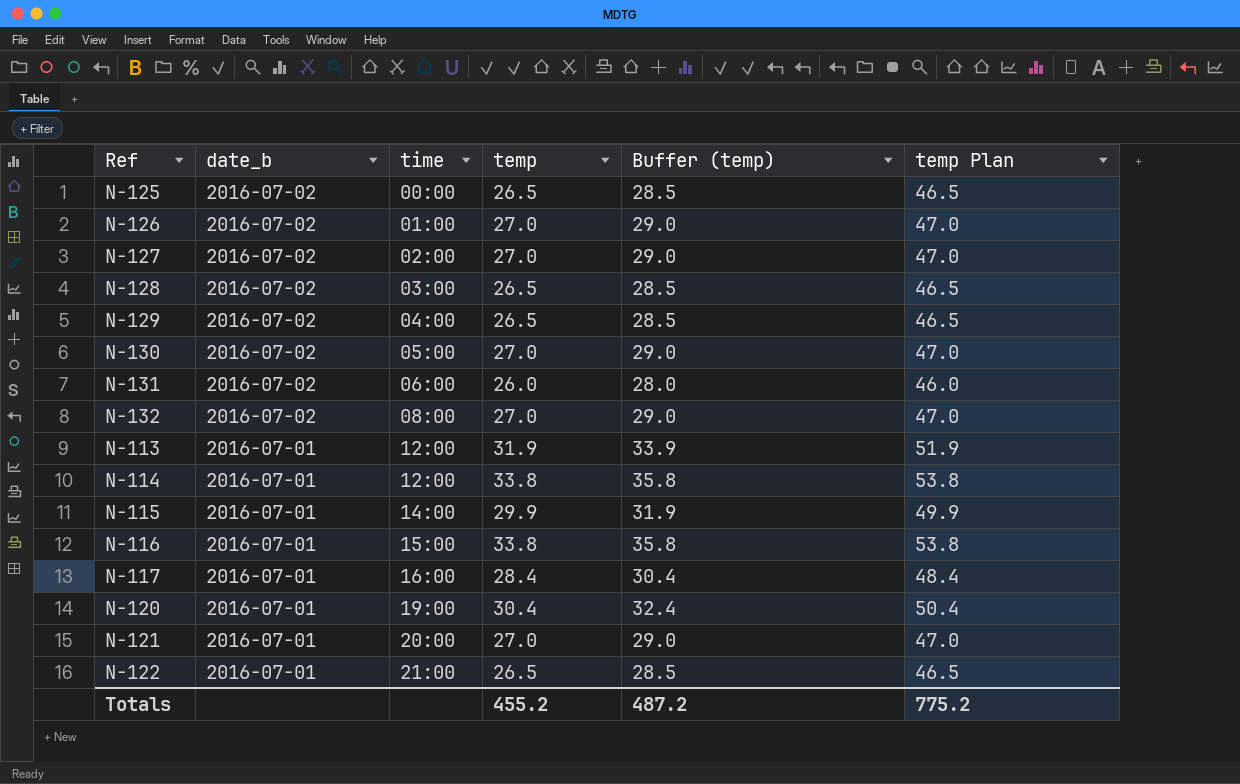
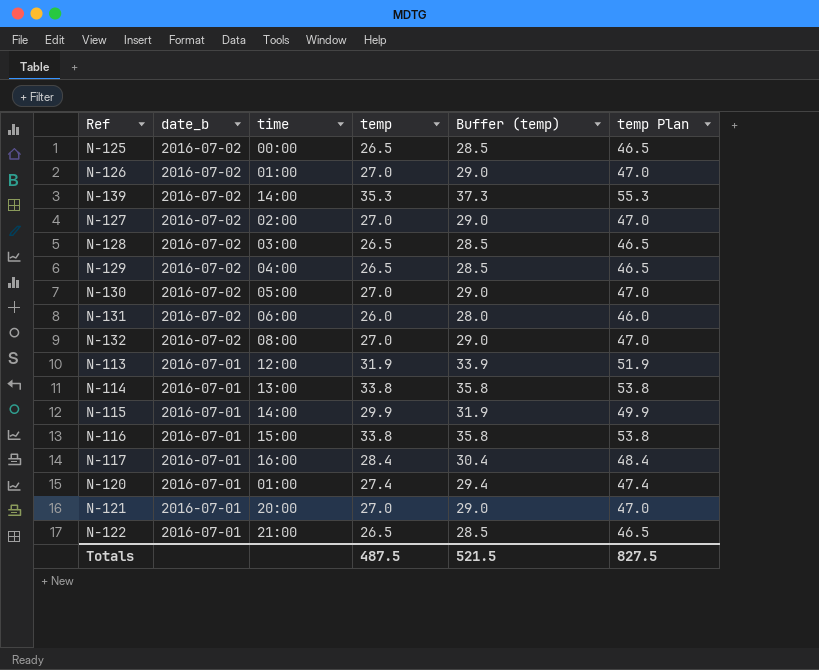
row N-139: none -> 2016-07-02 | 14:00 | 35.3 | 37.3 | 55.3
N-114 | time: 12:00 -> 13:00
N-120 | time: 19:00 -> 01:00
N-120 | temp: 30.4 -> 27.4
N-120 | Buffer (temp): 32.4 -> 29.4
N-120 | temp Plan: 50.4 -> 47.4
Totals | temp: 455.2 -> 487.5
Totals | Buffer (temp): 487.2 -> 521.5
Totals | temp Plan: 775.2 -> 827.5

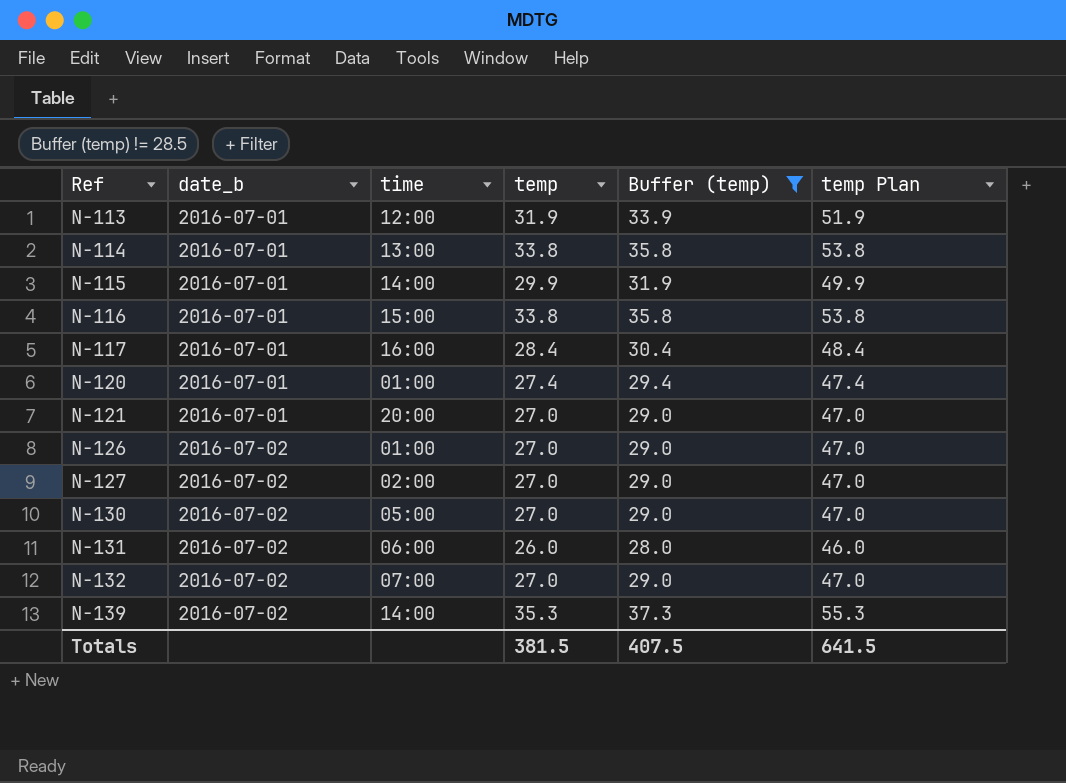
filter: none -> Buffer (temp) != 28.5
row order: date_b descending -> Ref ascending
N-132 | time: 08:00 -> 07:00
Totals | temp: 487.5 -> 381.5
Totals | Buffer (temp): 521.5 -> 407.5
Totals | temp Plan: 827.5 -> 641.5

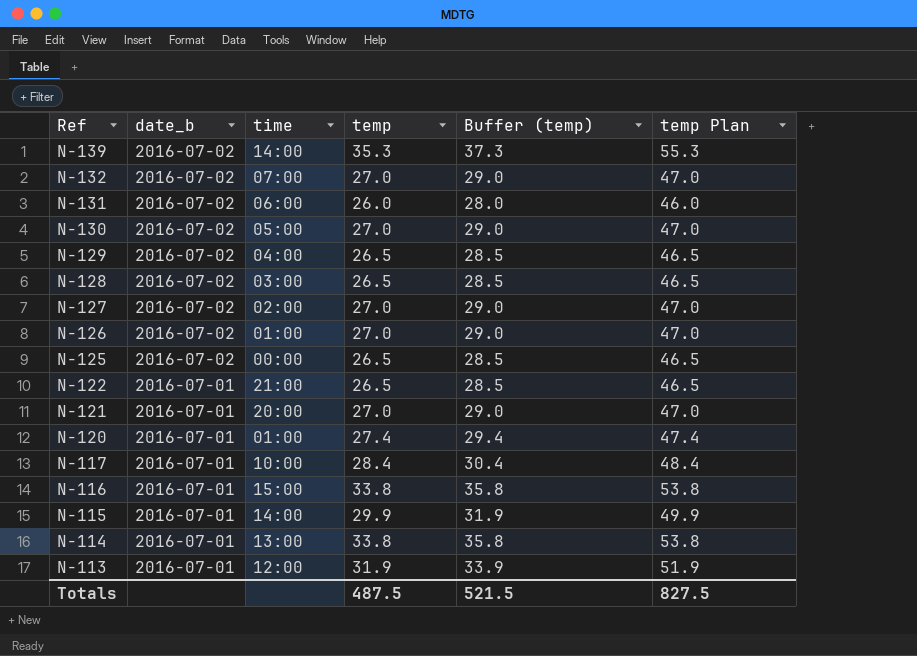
filter: Buffer (temp) != 28.5 -> none
row order: Ref ascending -> Ref descending
N-117 | time: 16:00 -> 10:00
Totals | temp: 381.5 -> 487.5
Totals | Buffer (temp): 407.5 -> 521.5
Totals | temp Plan: 641.5 -> 827.5

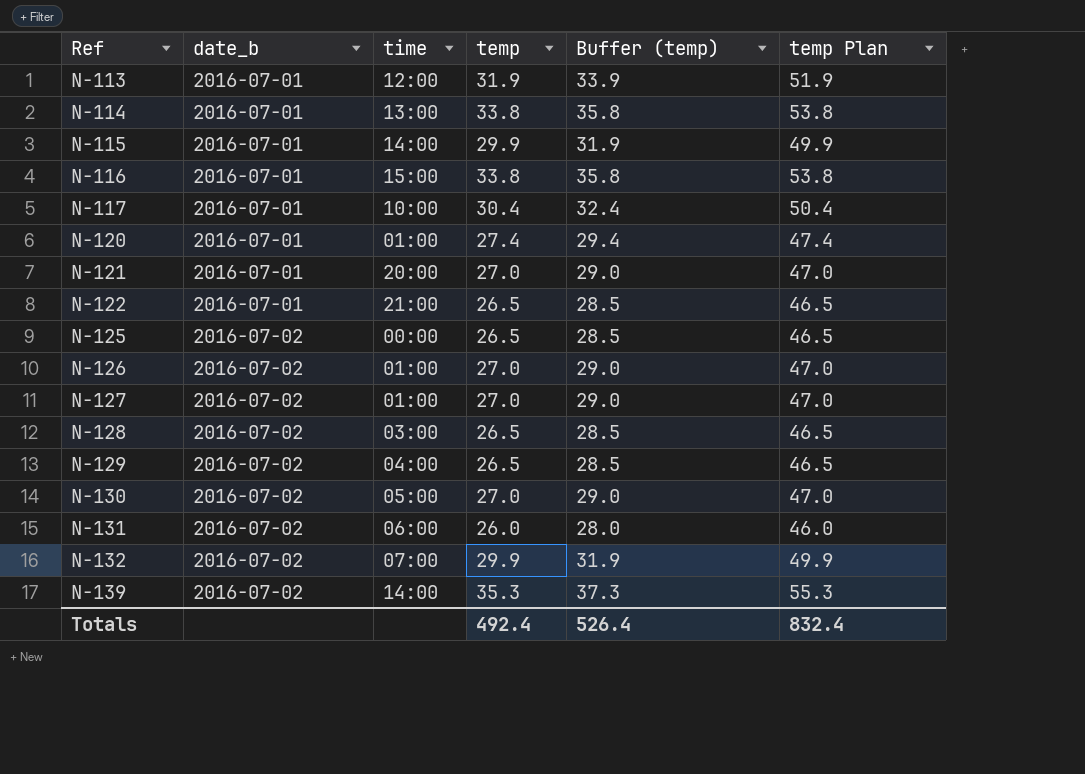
row order: Ref descending -> Ref ascending
N-117 | temp: 28.4 -> 30.4
N-117 | Buffer (temp): 30.4 -> 32.4
N-117 | temp Plan: 48.4 -> 50.4
N-127 | time: 02:00 -> 01:00
N-132 | temp: 27.0 -> 29.9
N-132 | Buffer (temp): 29.0 -> 31.9
N-132 | temp Plan: 47.0 -> 49.9
Totals | temp: 487.5 -> 492.4
Totals | Buffer (temp): 521.5 -> 526.4
Totals | temp Plan: 827.5 -> 832.4

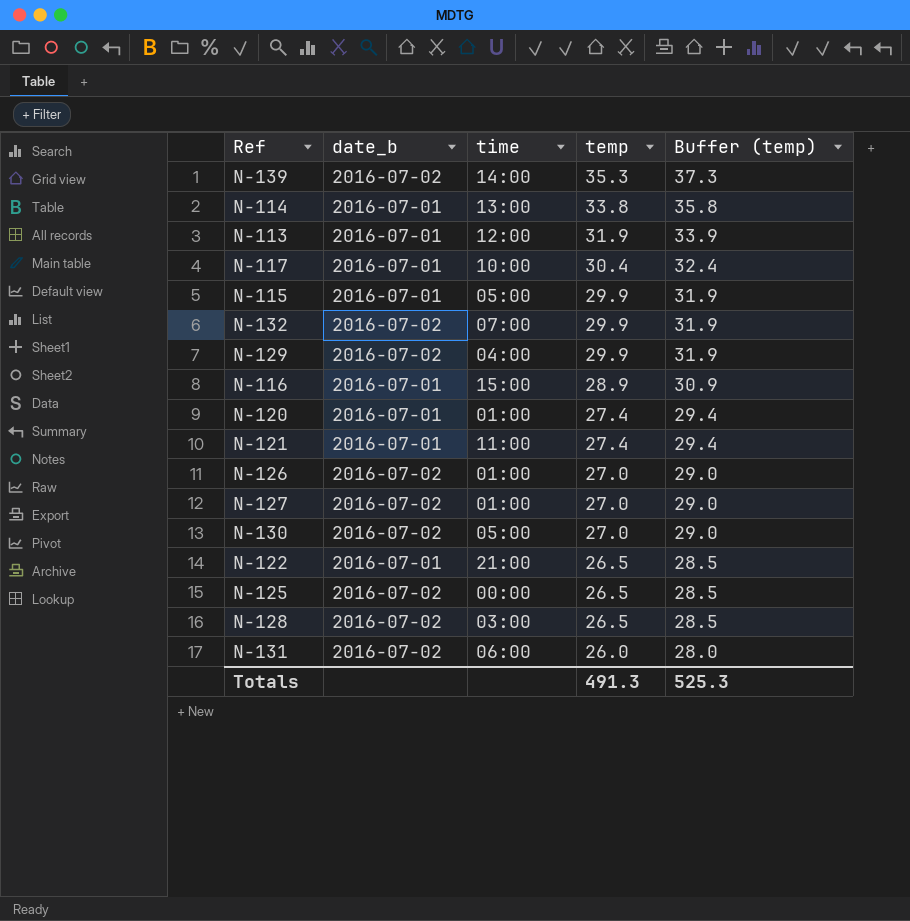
row order: Ref ascending -> temp descending
column temp Plan | formula: [temp] + 20 -> none
N-115 | time: 14:00 -> 05:00
N-129 | temp: 26.5 -> 29.9
N-129 | Buffer (temp): 28.5 -> 31.9
N-116 | temp: 33.8 -> 28.9
N-116 | Buffer (temp): 35.8 -> 30.9
N-121 | time: 20:00 -> 11:00
N-121 | temp: 27.0 -> 27.4
N-121 | Buffer (temp): 29.0 -> 29.4
Totals | temp: 492.4 -> 491.3
Totals | Buffer (temp): 526.4 -> 525.3

